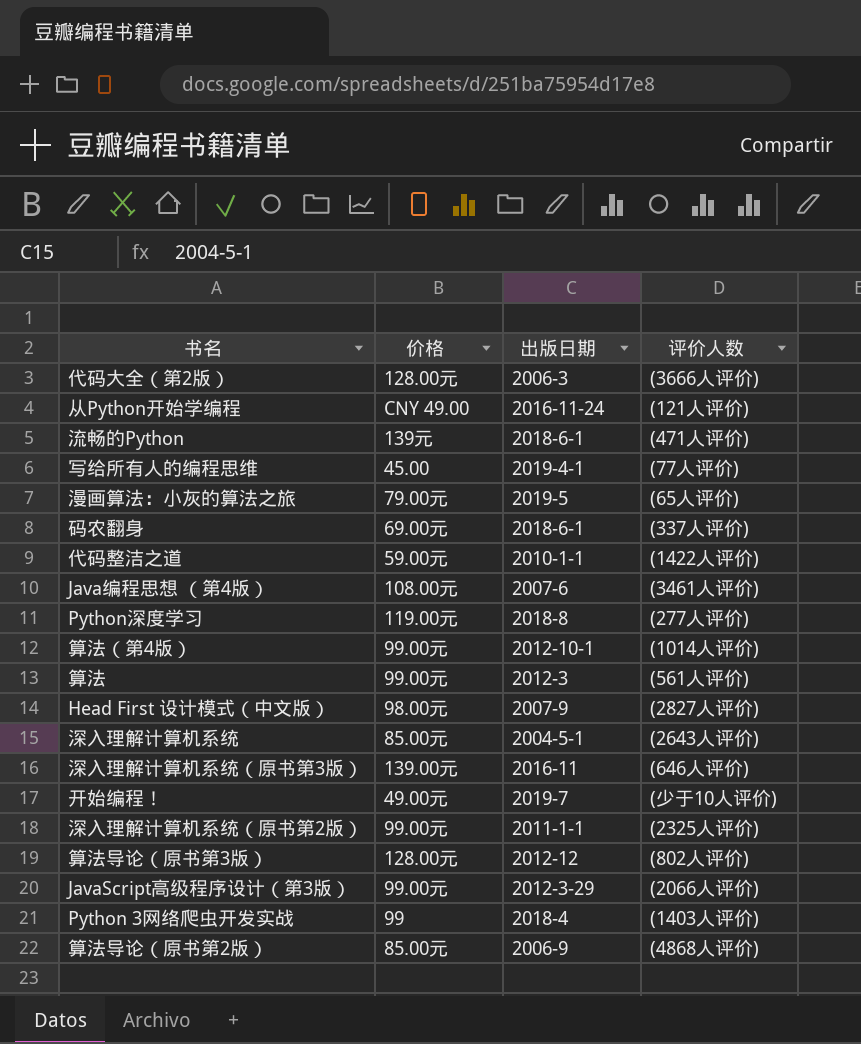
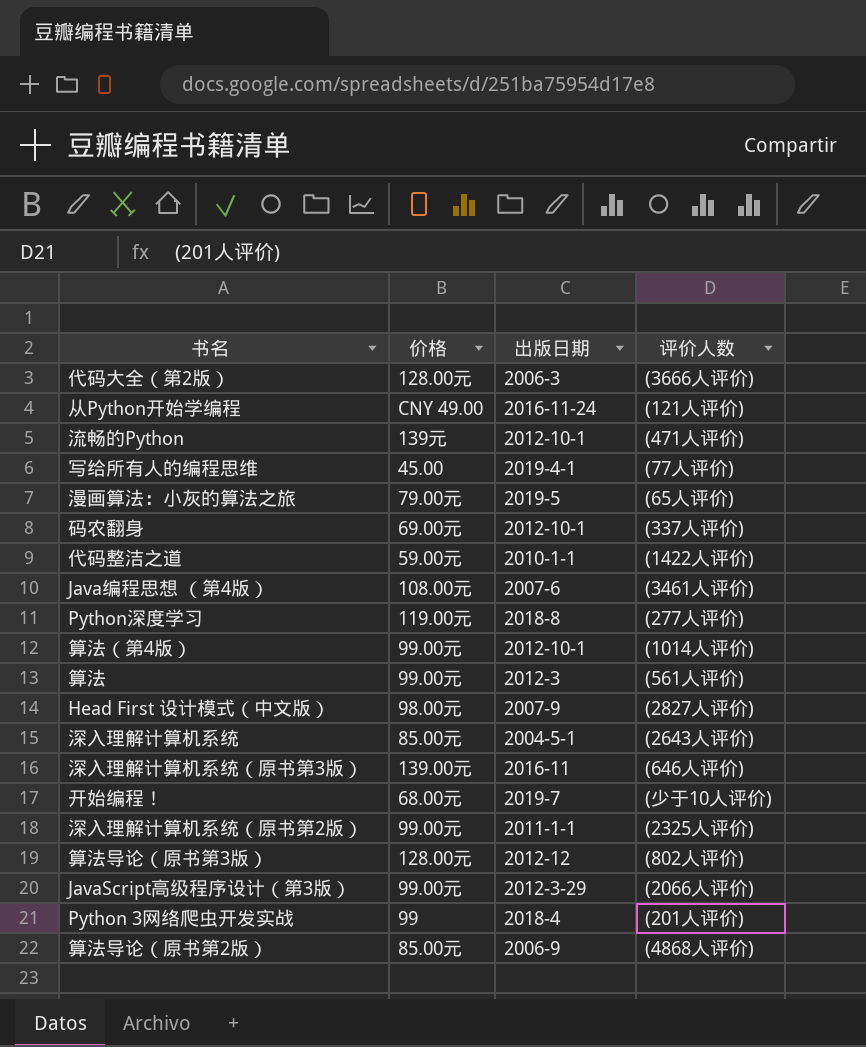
流畅的Python | 出版日期: 2018-6-1 -> 2012-10-1
码农翻身 | 出版日期: 2018-6-1 -> 2012-10-1
开始编程！ | 价格: 49.00元 -> 68.00元
Python 3网络爬虫开发实战 | 评价人数: (1403人评价) -> (201人评价)

